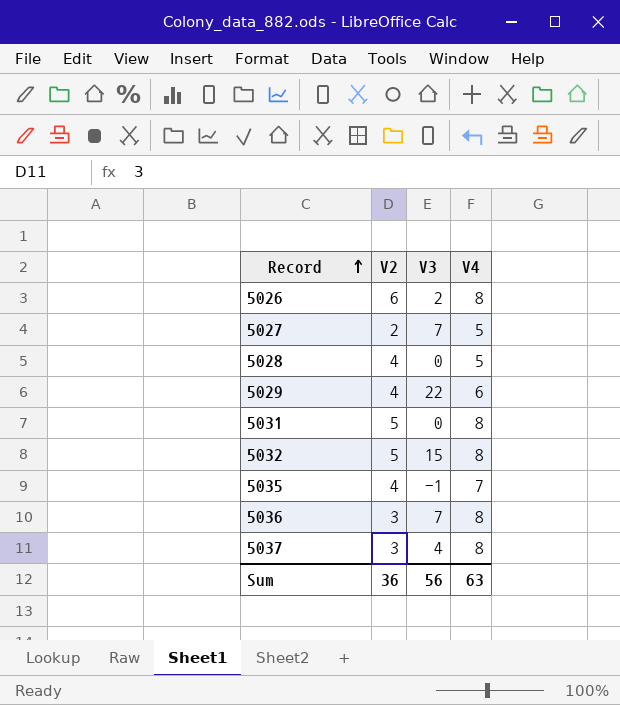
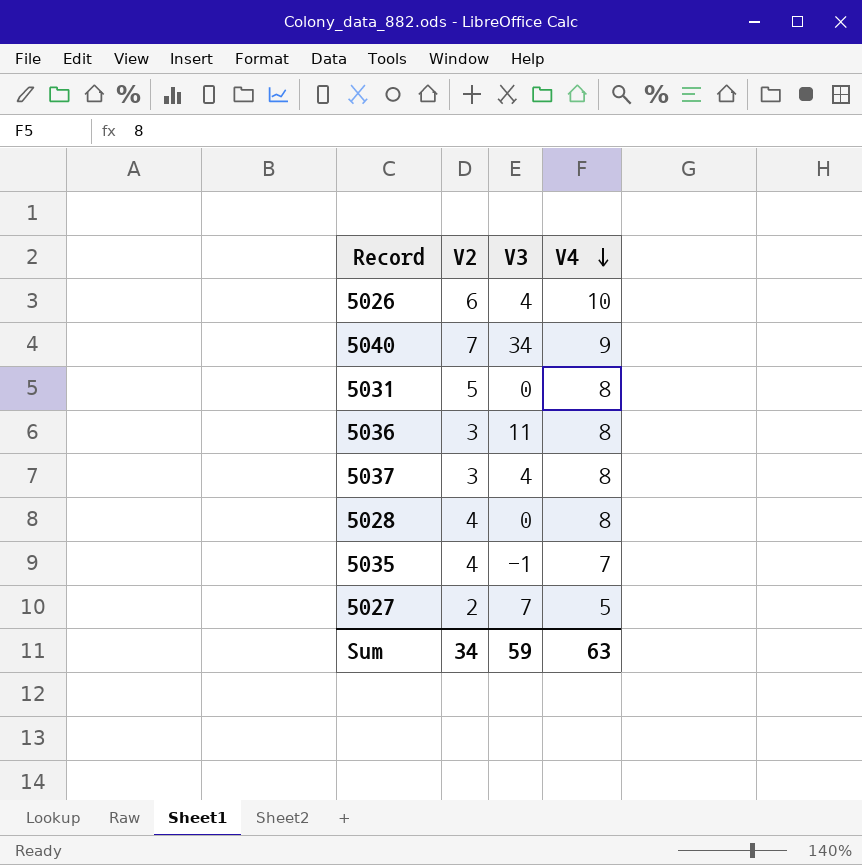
row order: Record ascending -> V4 descending
row 5029: 4 | 22 | 6 -> none
row 5032: 5 | 15 | 8 -> none
5026 | V3: 2 -> 4
5026 | V4: 8 -> 10
row 5040: none -> 7 | 34 | 9
5036 | V3: 7 -> 11
5028 | V4: 5 -> 8
Sum | V2: 36 -> 34
Sum | V3: 56 -> 59

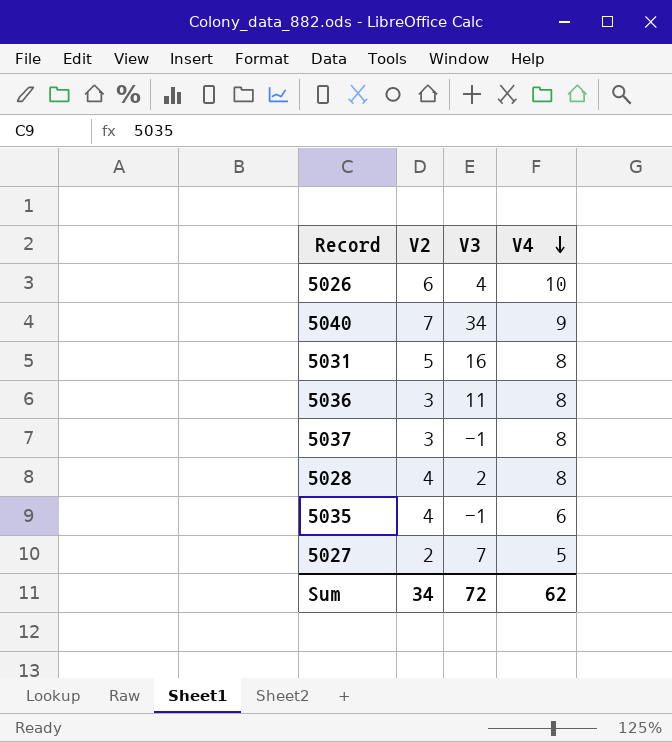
5031 | V3: 0 -> 16
5037 | V3: 4 -> -1
5028 | V3: 0 -> 2
5035 | V4: 7 -> 6
Sum | V3: 59 -> 72
Sum | V4: 63 -> 62

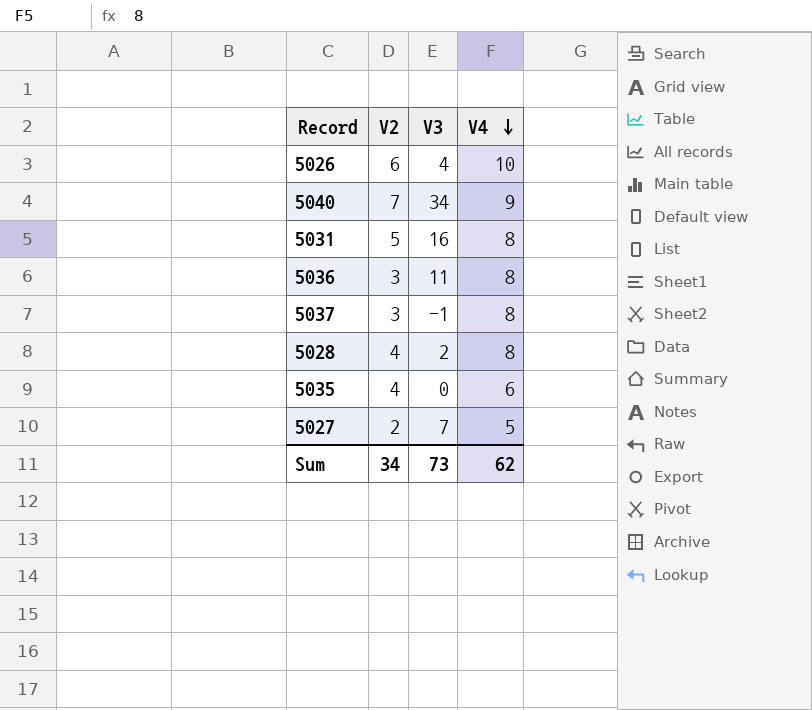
5035 | V3: -1 -> 0
Sum | V3: 72 -> 73

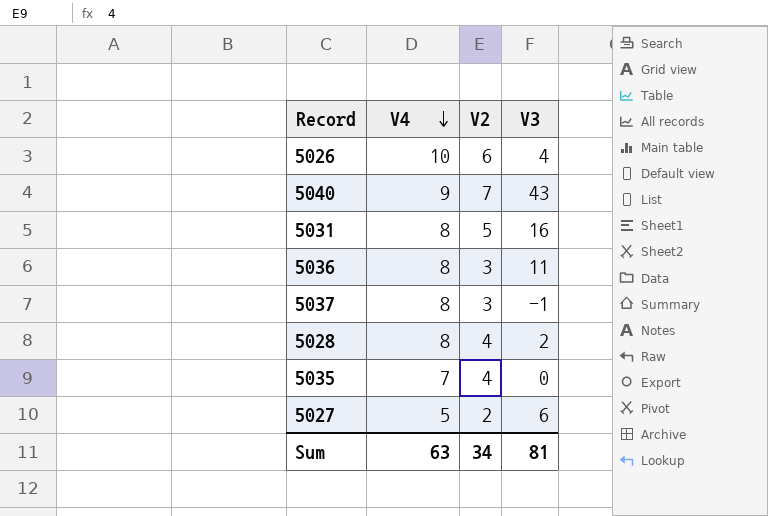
column V4 | position: 4 -> 2
5040 | V3: 34 -> 43
5035 | V4: 6 -> 7
5027 | V3: 7 -> 6
Sum | V4: 62 -> 63
Sum | V3: 73 -> 81

